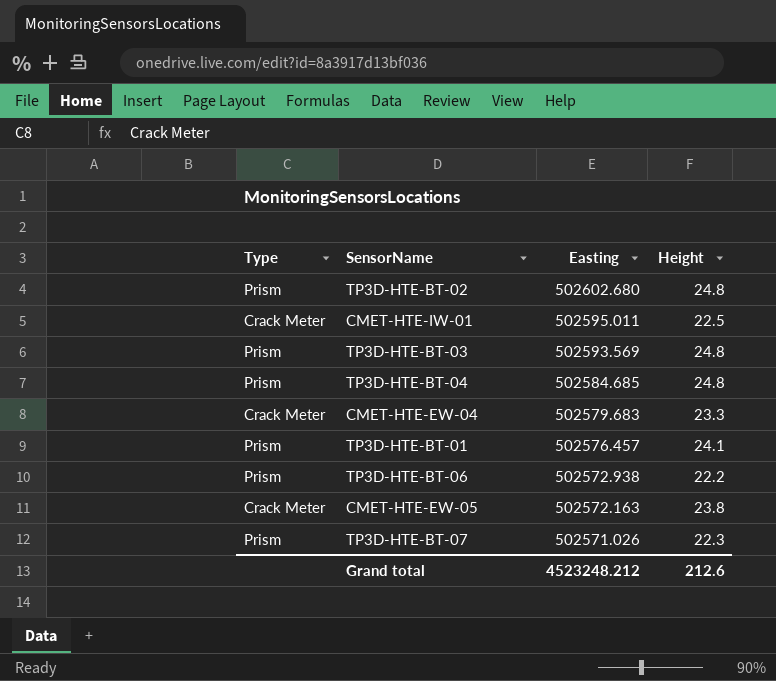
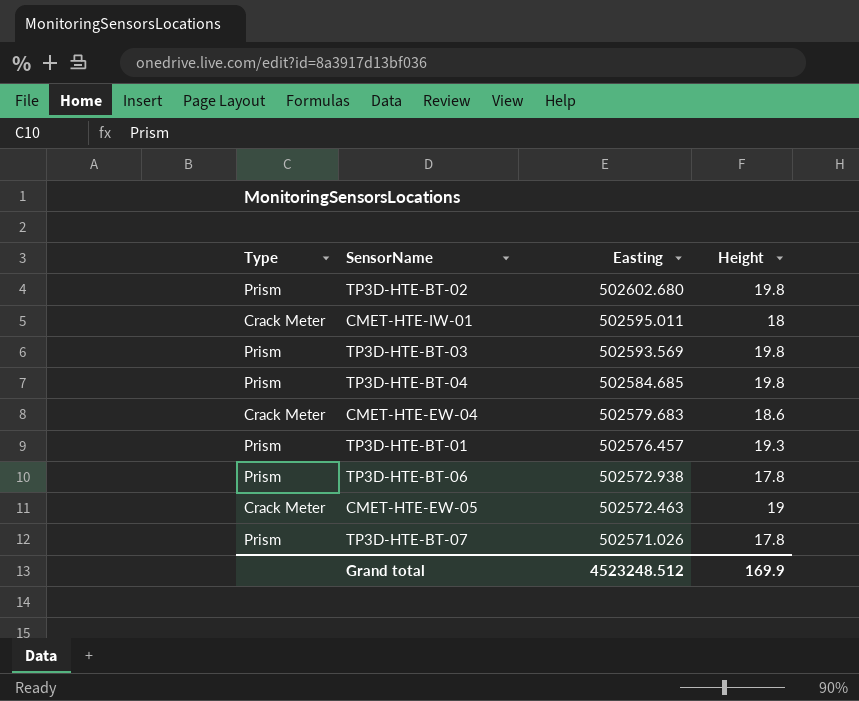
TP3D-HTE-BT-02 | Height: 24.8 -> 19.8
CMET-HTE-IW-01 | Height: 22.5 -> 18
TP3D-HTE-BT-03 | Height: 24.8 -> 19.8
TP3D-HTE-BT-04 | Height: 24.8 -> 19.8
CMET-HTE-EW-04 | Height: 23.3 -> 18.6
TP3D-HTE-BT-01 | Height: 24.1 -> 19.3
TP3D-HTE-BT-06 | Height: 22.2 -> 17.8
CMET-HTE-EW-05 | Easting: 502572.163 -> 502572.463
CMET-HTE-EW-05 | Height: 23.8 -> 19
TP3D-HTE-BT-07 | Height: 22.3 -> 17.8
Grand total | Easting: 4523248.212 -> 4523248.512
Grand total | Height: 212.6 -> 169.9

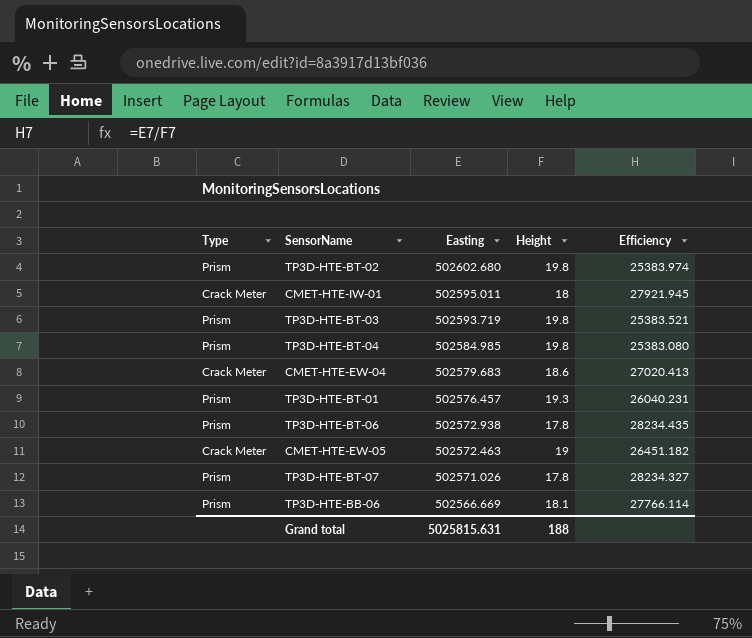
column Efficiency | formula: none -> [Easting] / [Height]
TP3D-HTE-BT-03 | Easting: 502593.569 -> 502593.719
TP3D-HTE-BT-04 | Easting: 502584.685 -> 502584.985
row TP3D-HTE-BB-06: none -> Prism | 502566.669 | 18.1 | 27766.114
Grand total | Easting: 4523248.512 -> 5025815.631
Grand total | Height: 169.9 -> 188

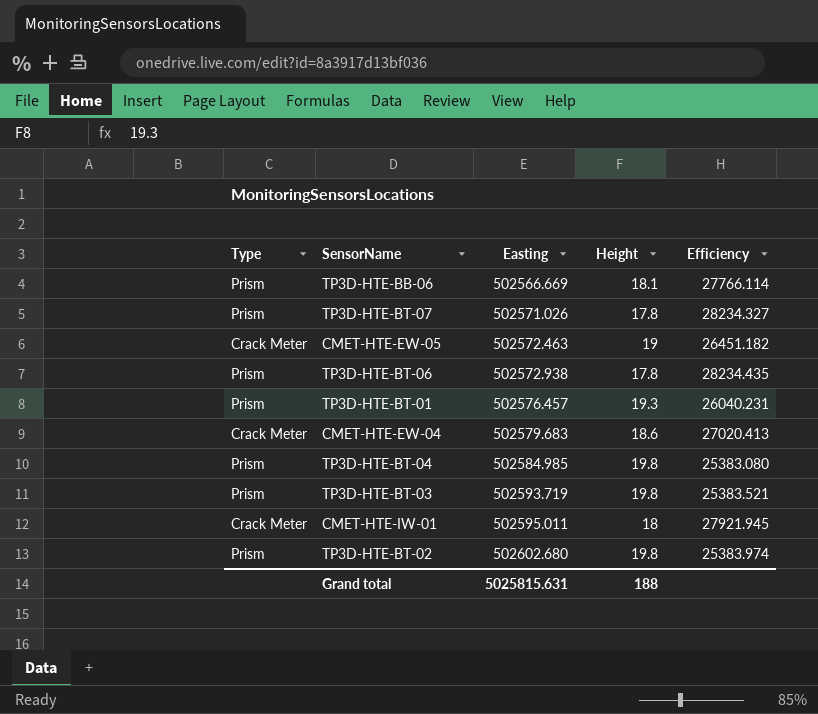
row order: Easting descending -> Easting ascending

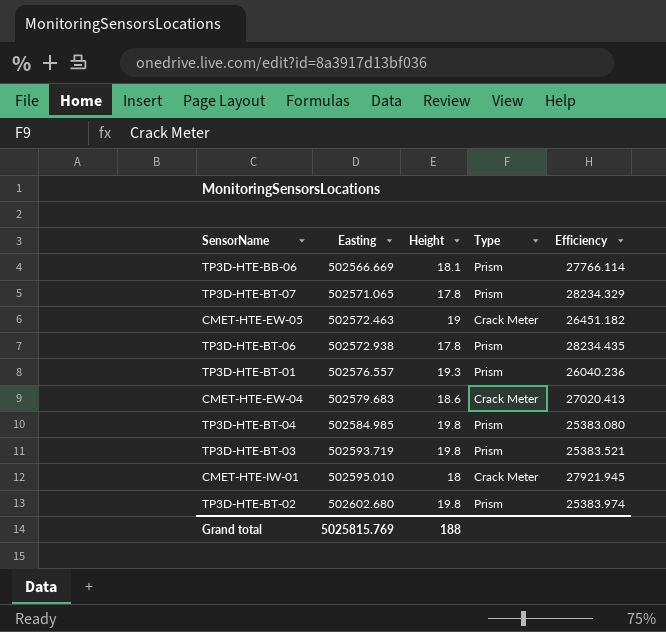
column Type | position: 1 -> 4
TP3D-HTE-BT-07 | Easting: 502571.026 -> 502571.065
TP3D-HTE-BT-07 | Efficiency: 28234.327 -> 28234.329
TP3D-HTE-BT-01 | Easting: 502576.457 -> 502576.557
TP3D-HTE-BT-01 | Efficiency: 26040.231 -> 26040.236
CMET-HTE-IW-01 | Easting: 502595.011 -> 502595.010
Grand total | Easting: 5025815.631 -> 5025815.769

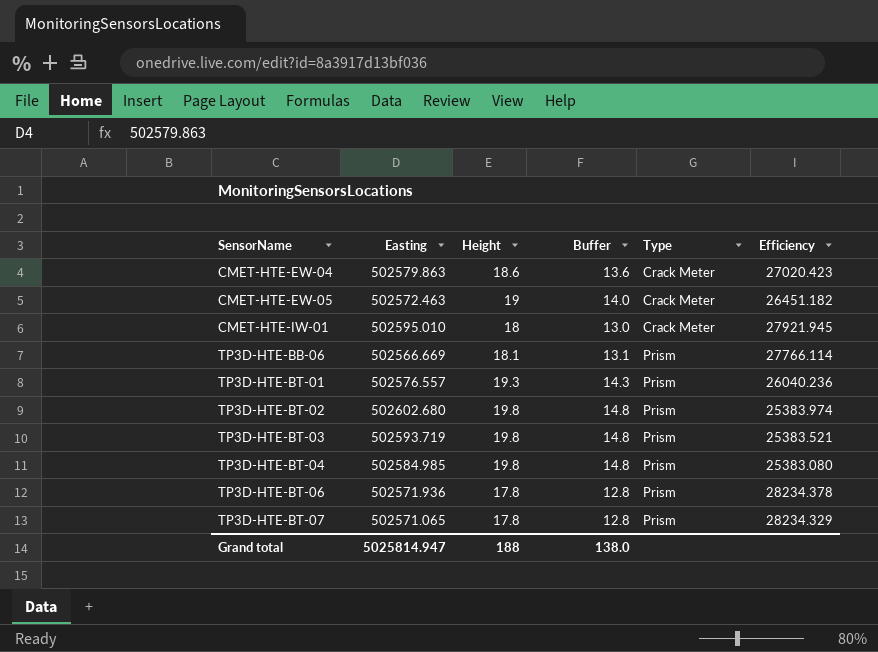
row order: Easting ascending -> SensorName ascending
column Buffer | formula: none -> [Height] - 5
CMET-HTE-EW-04 | Easting: 502579.683 -> 502579.863
CMET-HTE-EW-04 | Efficiency: 27020.413 -> 27020.423
TP3D-HTE-BT-06 | Easting: 502572.938 -> 502571.936
TP3D-HTE-BT-06 | Efficiency: 28234.435 -> 28234.378
Grand total | Easting: 5025815.769 -> 5025814.947

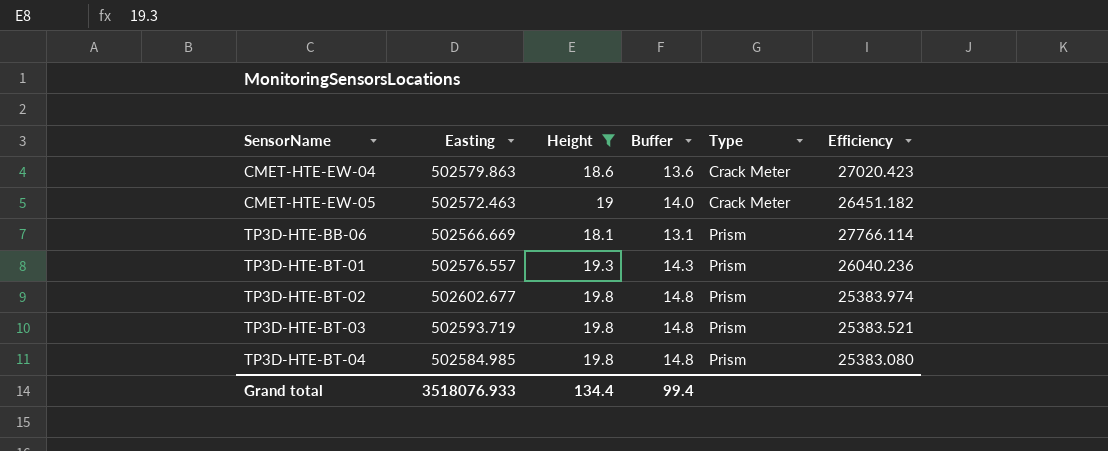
filter: none -> Height >= 18.1
TP3D-HTE-BT-02 | Easting: 502602.680 -> 502602.677
Grand total | Easting: 5025814.947 -> 3518076.933
Grand total | Height: 188 -> 134.4
Grand total | Buffer: 138.0 -> 99.4

